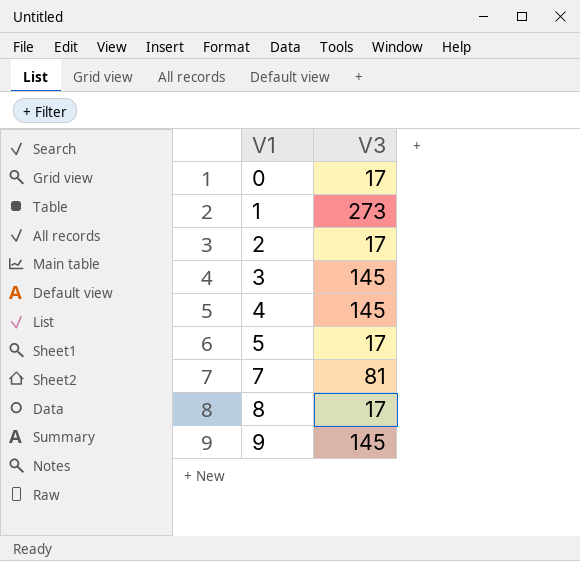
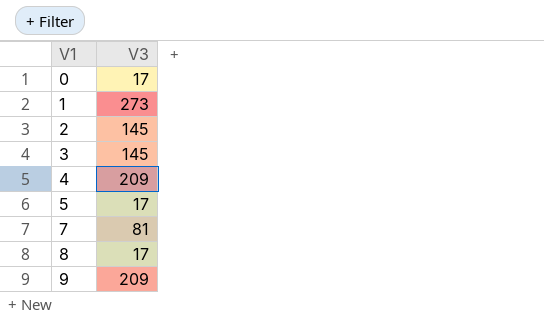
2 | V3: 17 -> 145
4 | V3: 145 -> 209
9 | V3: 145 -> 209

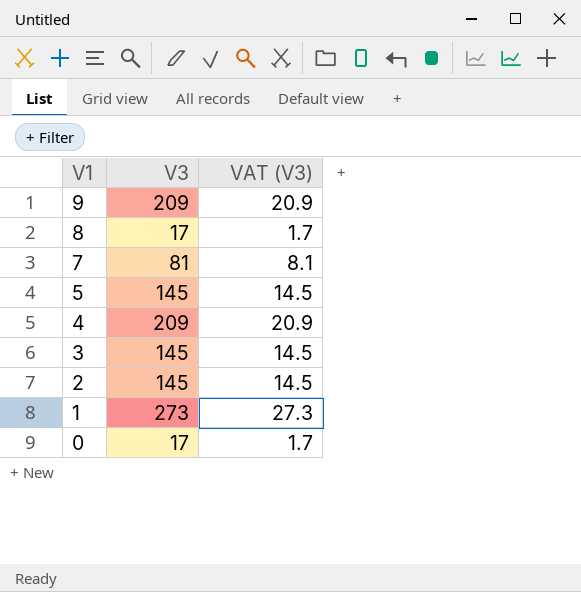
row order: V1 ascending -> V1 descending
column VAT (V3) | formula: none -> [V3] * 0.1
5 | V3: 17 -> 145

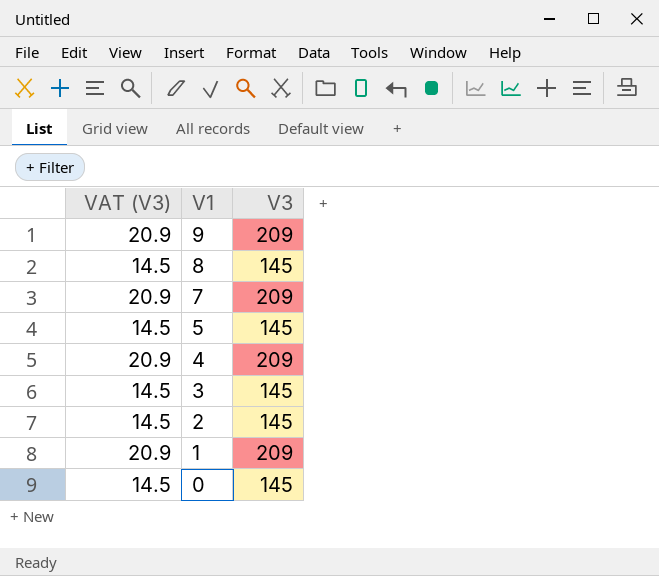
column VAT (V3) | position: 3 -> 1
8 | VAT (V3): 1.7 -> 14.5
8 | V3: 17 -> 145
7 | VAT (V3): 8.1 -> 20.9
7 | V3: 81 -> 209
1 | VAT (V3): 27.3 -> 20.9
1 | V3: 273 -> 209
0 | VAT (V3): 1.7 -> 14.5
0 | V3: 17 -> 145

